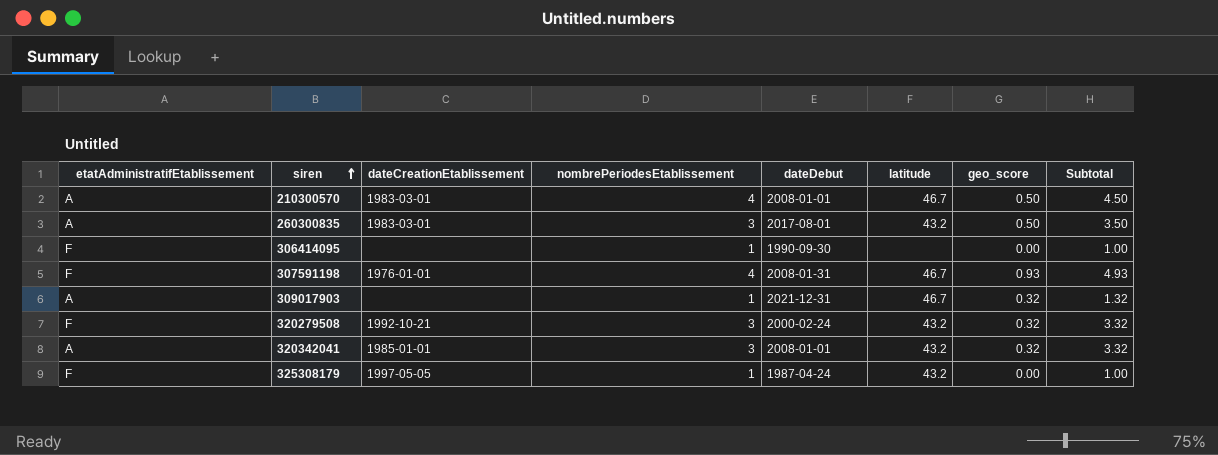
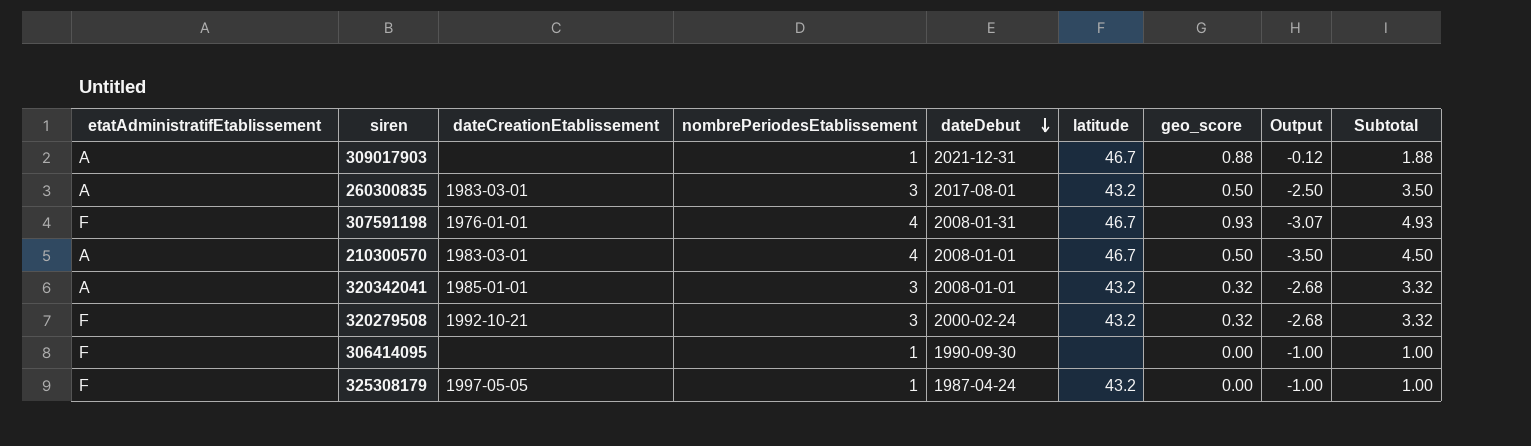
row order: siren ascending -> dateDebut descending
column Output | formula: none -> [geo_score] - [nombrePeriodesEtablissement]
309017903 | geo_score: 0.32 -> 0.88
309017903 | Subtotal: 1.32 -> 1.88

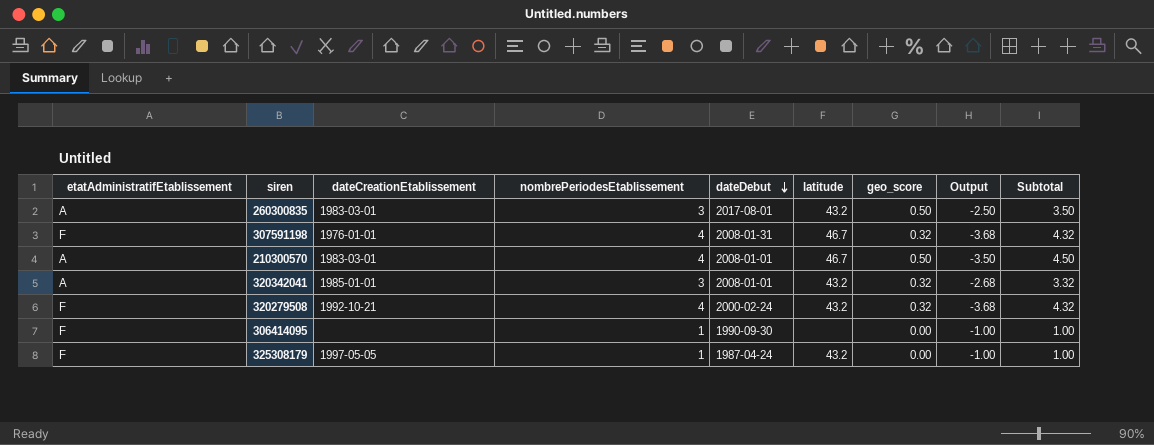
row 309017903: A | none | 1 | 2021-12-31 | 46.7 | 0.88 | -0.12 | 1.88 -> none
307591198 | geo_score: 0.93 -> 0.32
307591198 | Output: -3.07 -> -3.68
307591198 | Subtotal: 4.93 -> 4.32
320279508 | nombrePeriodesEtablissement: 3 -> 4
320279508 | Output: -2.68 -> -3.68
320279508 | Subtotal: 3.32 -> 4.32

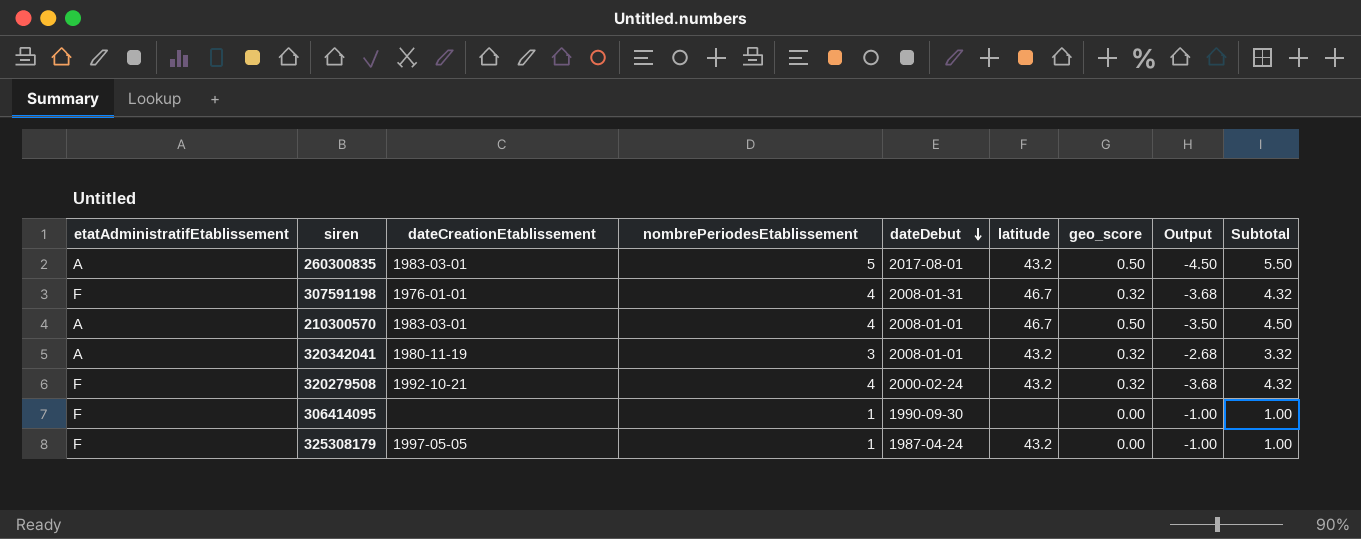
260300835 | nombrePeriodesEtablissement: 3 -> 5
260300835 | Output: -2.50 -> -4.50
260300835 | Subtotal: 3.50 -> 5.50
320342041 | dateCreationEtablissement: 1985-01-01 -> 1980-11-19

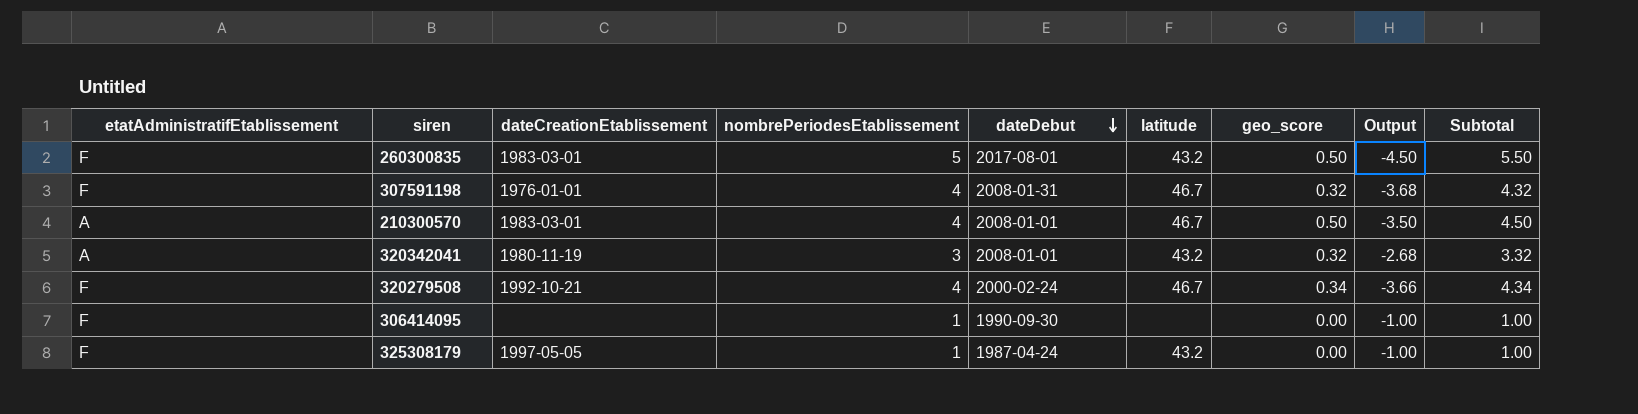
260300835 | etatAdministratifEtablissement: A -> F
320279508 | latitude: 43.2 -> 46.7
320279508 | geo_score: 0.32 -> 0.34
320279508 | Output: -3.68 -> -3.66
320279508 | Subtotal: 4.32 -> 4.34

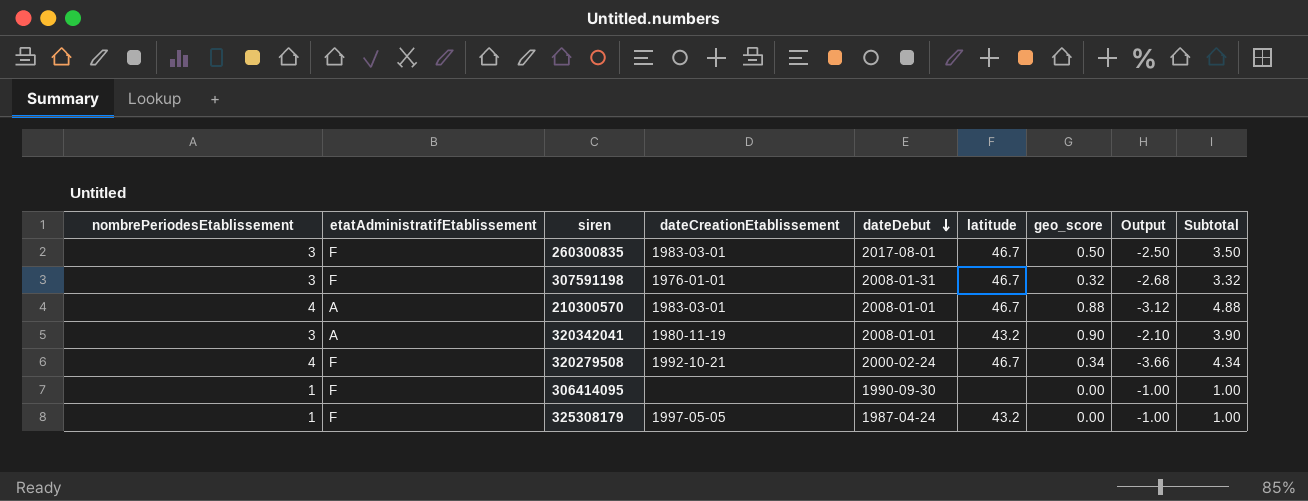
column nombrePeriodesEtablissement | position: 4 -> 1
260300835 | nombrePeriodesEtablissement: 5 -> 3
260300835 | latitude: 43.2 -> 46.7
260300835 | Output: -4.50 -> -2.50
260300835 | Subtotal: 5.50 -> 3.50
307591198 | nombrePeriodesEtablissement: 4 -> 3
307591198 | Output: -3.68 -> -2.68
307591198 | Subtotal: 4.32 -> 3.32
210300570 | geo_score: 0.50 -> 0.88
210300570 | Output: -3.50 -> -3.12
210300570 | Subtotal: 4.50 -> 4.88
320342041 | geo_score: 0.32 -> 0.90
320342041 | Output: -2.68 -> -2.10
320342041 | Subtotal: 3.32 -> 3.90

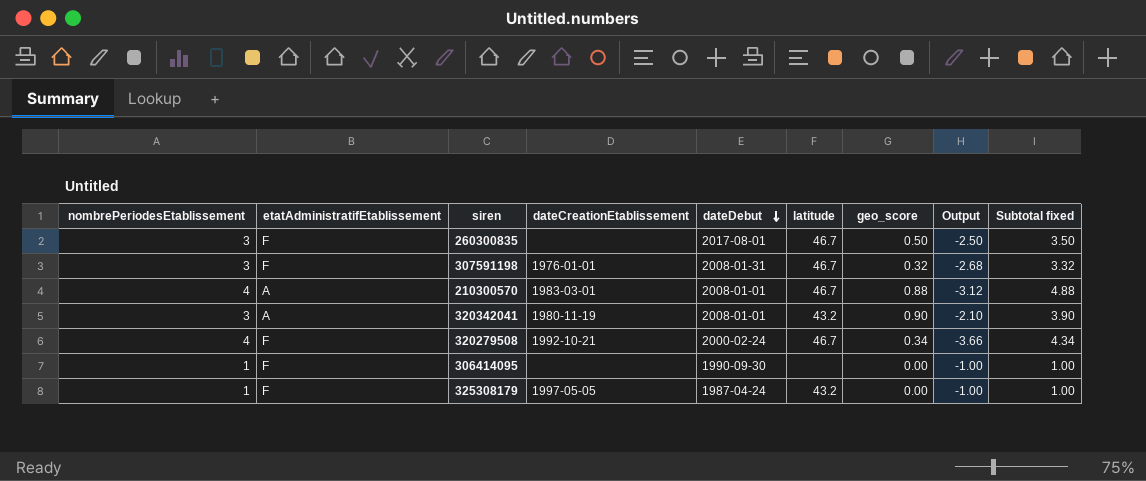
column name: Subtotal -> Subtotal fixed
260300835 | dateCreationEtablissement: 1983-03-01 -> none

